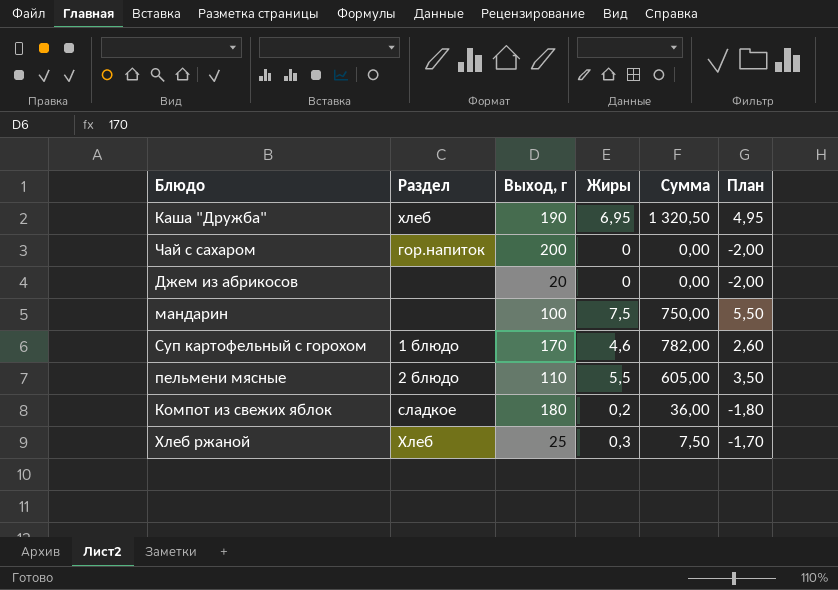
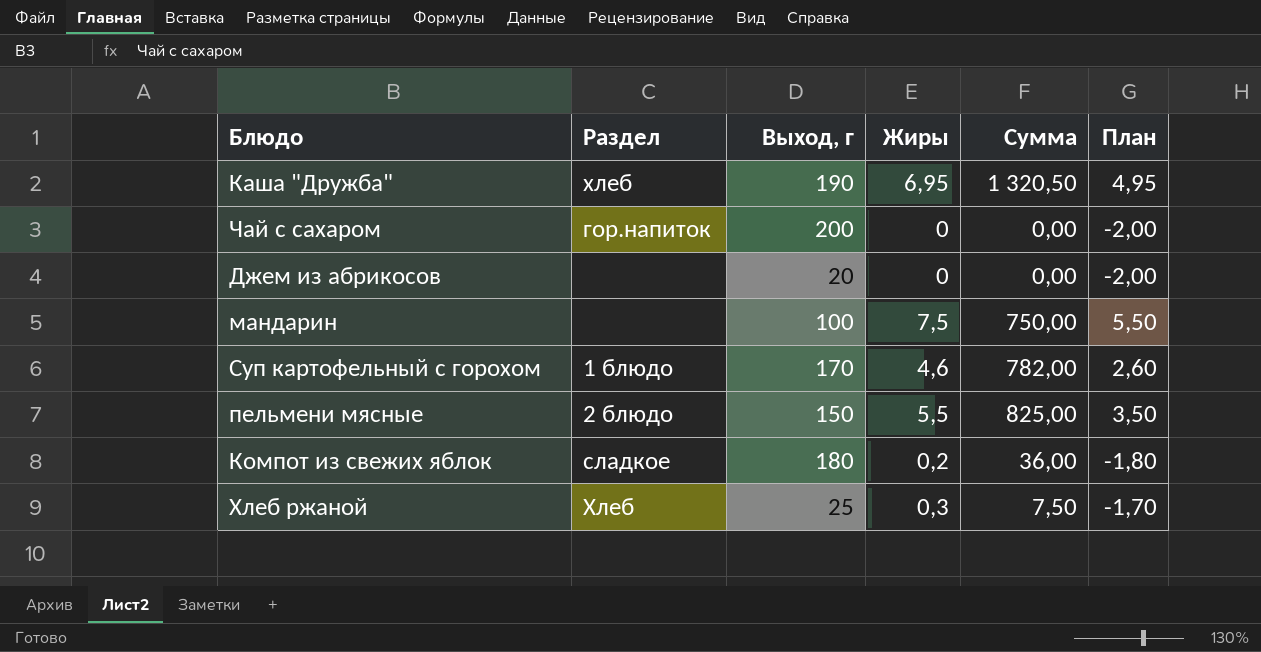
пельмени мясные | Выход, г: 110 -> 150
пельмени мясные | Сумма: 605,00 -> 825,00

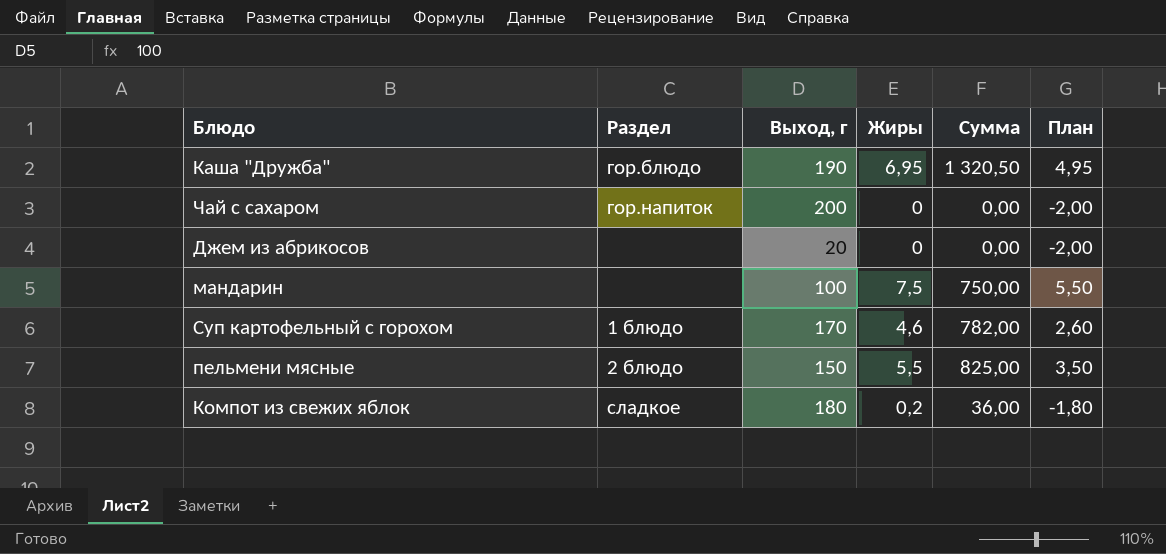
row Хлеб ржаной: Хлеб | 25 | 0,3 | 7,50 | -1,70 -> none
Каша "Дружба" | Раздел: хлеб -> гор.блюдо

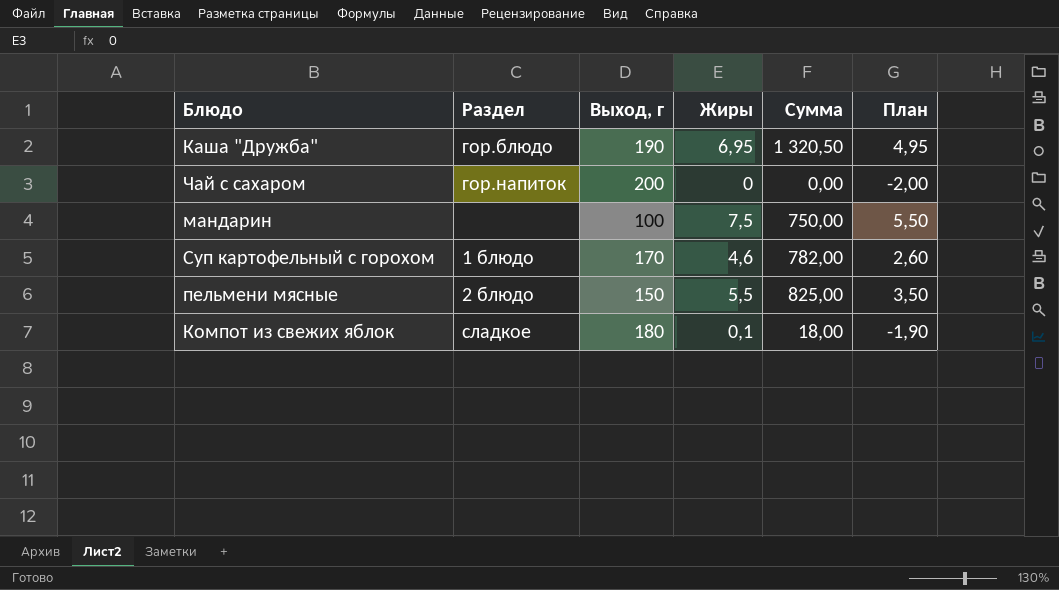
row Джем из абрикосов: none | 20 | 0 | 0,00 | -2,00 -> none
Компот из свежих яблок | Жиры: 0,2 -> 0,1
Компот из свежих яблок | Сумма: 36,00 -> 18,00
Компот из свежих яблок | План: -1,80 -> -1,90

